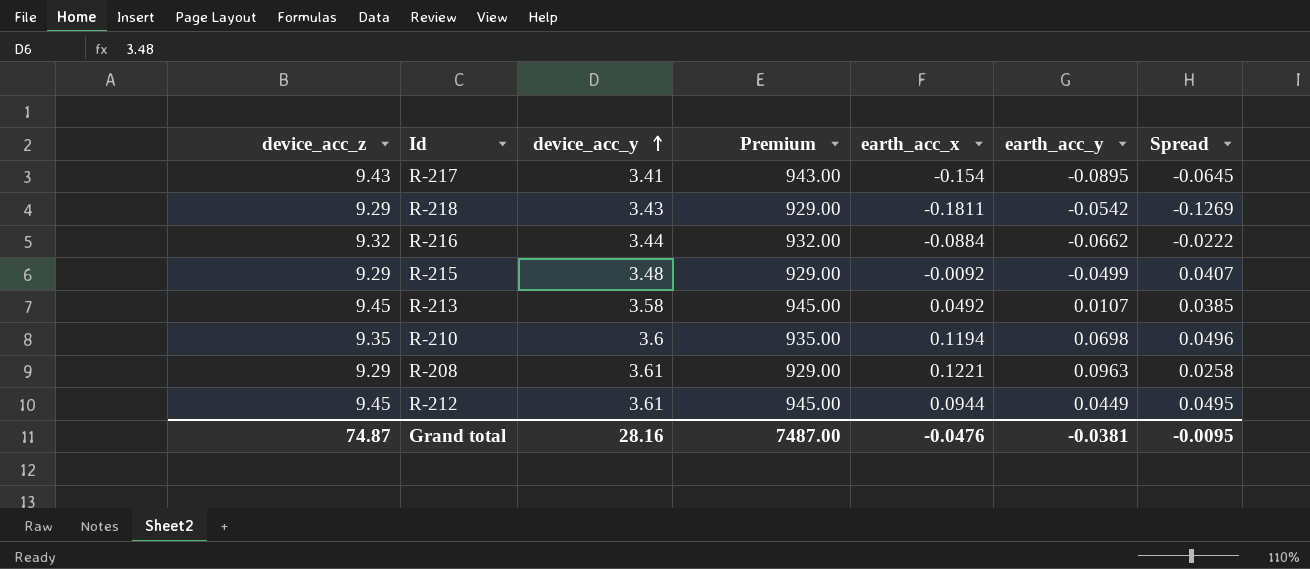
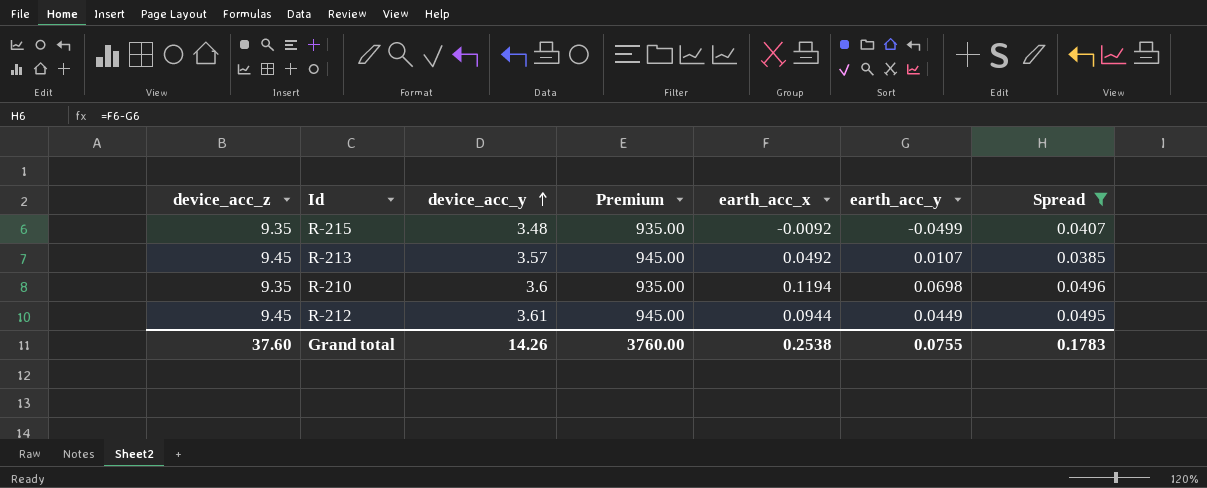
filter: none -> Spread >= 0.0385
R-215 | device_acc_z: 9.29 -> 9.35
R-215 | Premium: 929.00 -> 935.00
R-213 | device_acc_y: 3.58 -> 3.57
Grand total | device_acc_z: 74.87 -> 37.60
Grand total | device_acc_y: 28.16 -> 14.26
Grand total | Premium: 7487.00 -> 3760.00
Grand total | earth_acc_x: -0.0476 -> 0.2538
Grand total | earth_acc_y: -0.0381 -> 0.0755
Grand total | Spread: -0.0095 -> 0.1783

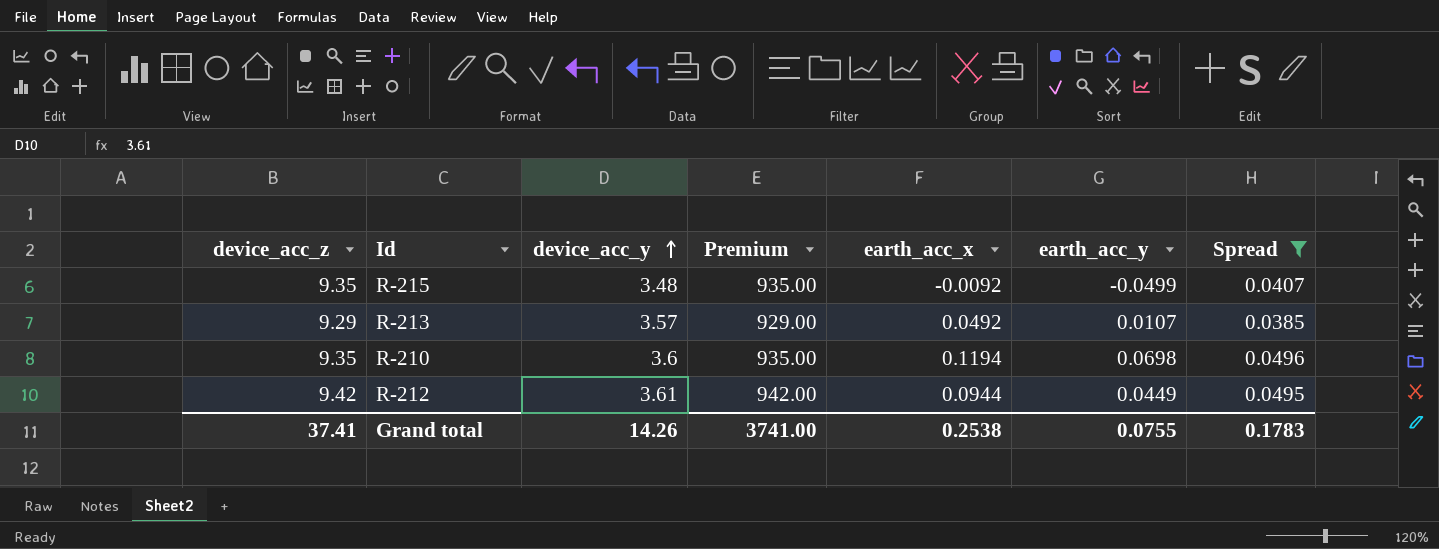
R-213 | device_acc_z: 9.45 -> 9.29
R-213 | Premium: 945.00 -> 929.00
R-212 | device_acc_z: 9.45 -> 9.42
R-212 | Premium: 945.00 -> 942.00
Grand total | device_acc_z: 37.60 -> 37.41
Grand total | Premium: 3760.00 -> 3741.00

